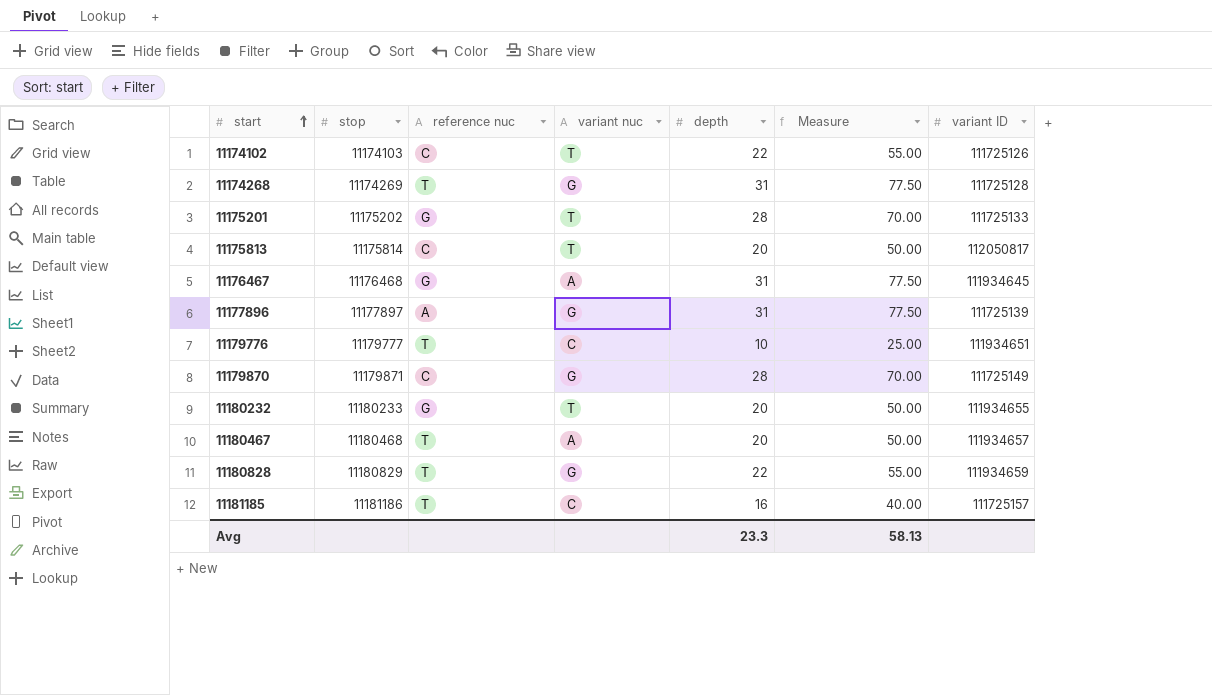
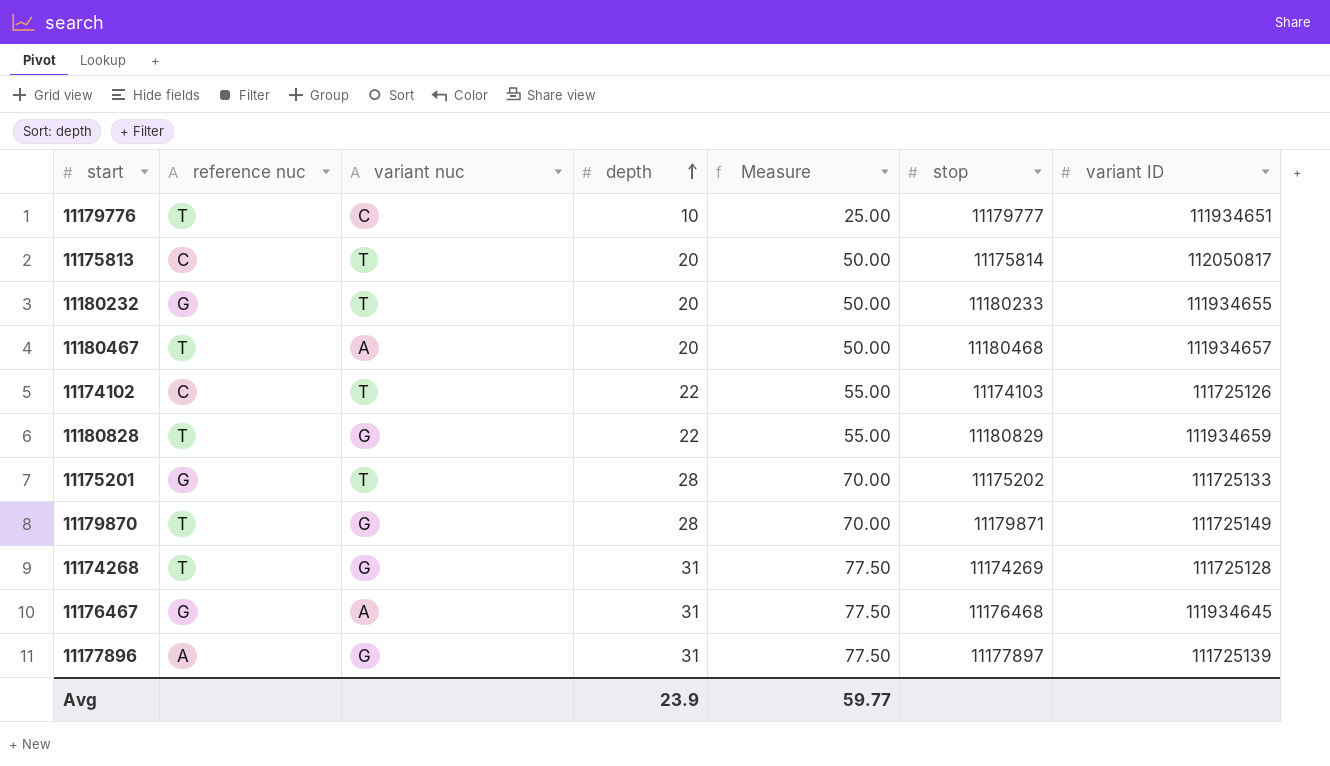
row order: start ascending -> depth ascending
column stop | position: 2 -> 6
row 11181185: 11181186 | T | C | 16 | 40.00 | 111725157 -> none
11179870 | reference nuc: C -> T
Avg | depth: 23.3 -> 23.9
Avg | Measure: 58.13 -> 59.77

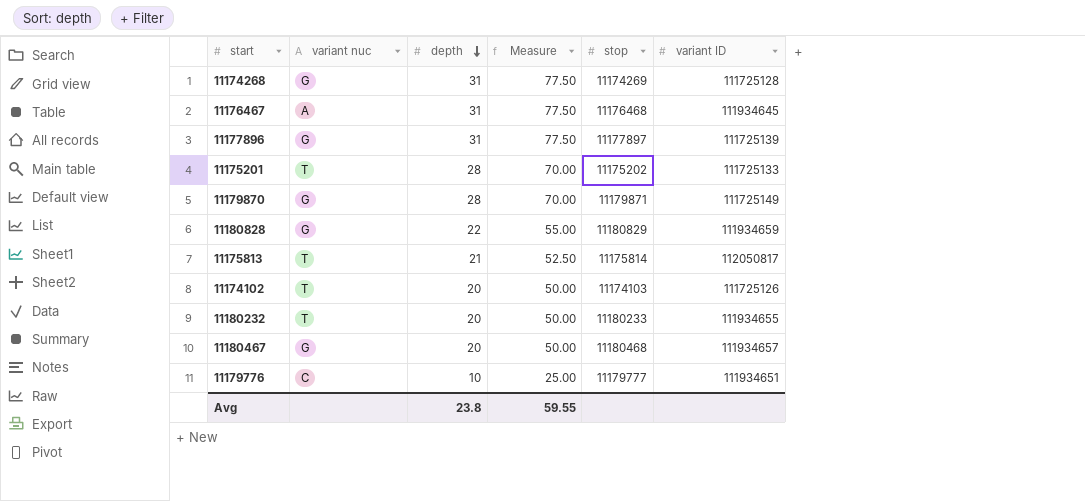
row order: depth ascending -> depth descending
column reference nuc | position: 2 -> none
11175813 | depth: 20 -> 21
11175813 | Measure: 50.00 -> 52.50
11174102 | depth: 22 -> 20
11174102 | Measure: 55.00 -> 50.00
11180467 | variant nuc: A -> G
Avg | depth: 23.9 -> 23.8
Avg | Measure: 59.77 -> 59.55

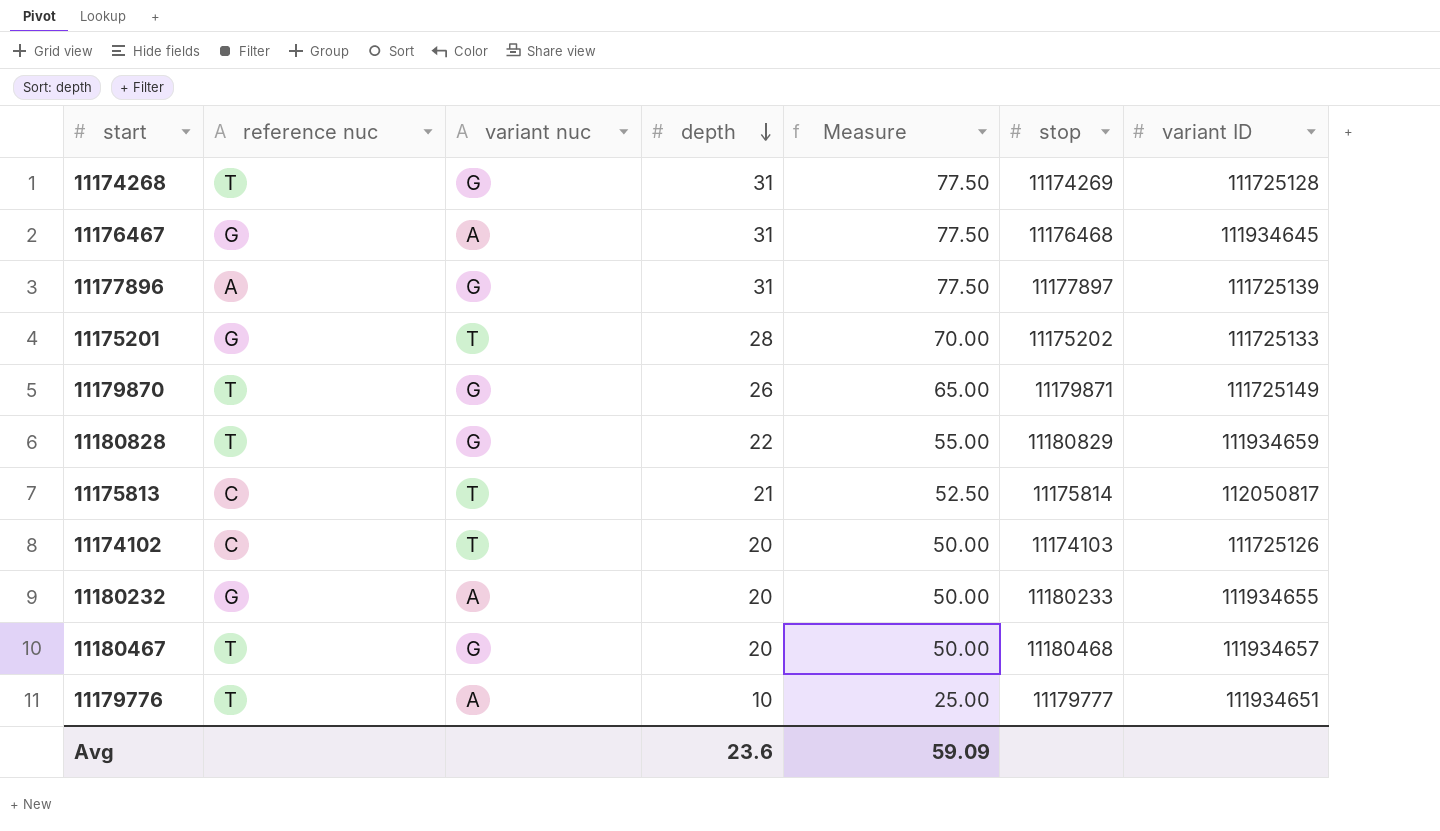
column reference nuc | position: none -> 2
11179870 | depth: 28 -> 26
11179870 | Measure: 70.00 -> 65.00
11180232 | variant nuc: T -> A
11179776 | variant nuc: C -> A
Avg | depth: 23.8 -> 23.6
Avg | Measure: 59.55 -> 59.09

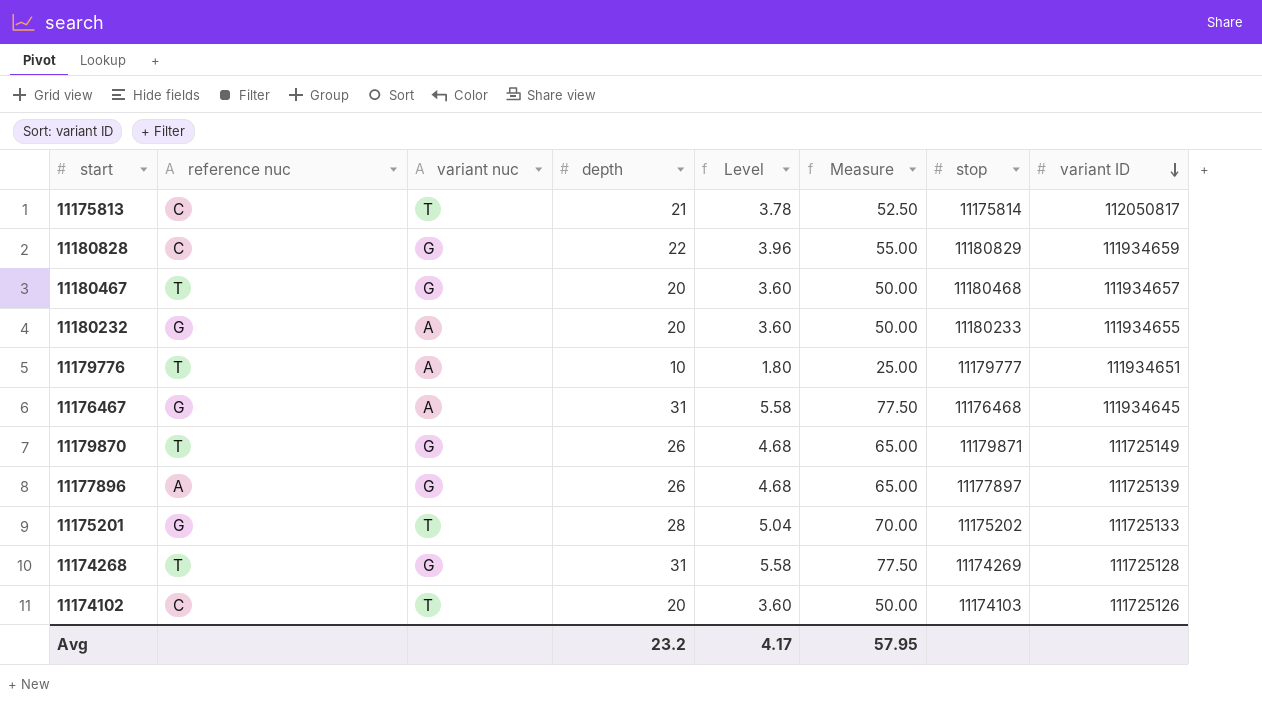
row order: depth descending -> variant ID descending
column Level | formula: none -> [depth] * 0.18
11180828 | reference nuc: T -> C
11177896 | depth: 31 -> 26
11177896 | Measure: 77.50 -> 65.00
Avg | depth: 23.6 -> 23.2
Avg | Measure: 59.09 -> 57.95

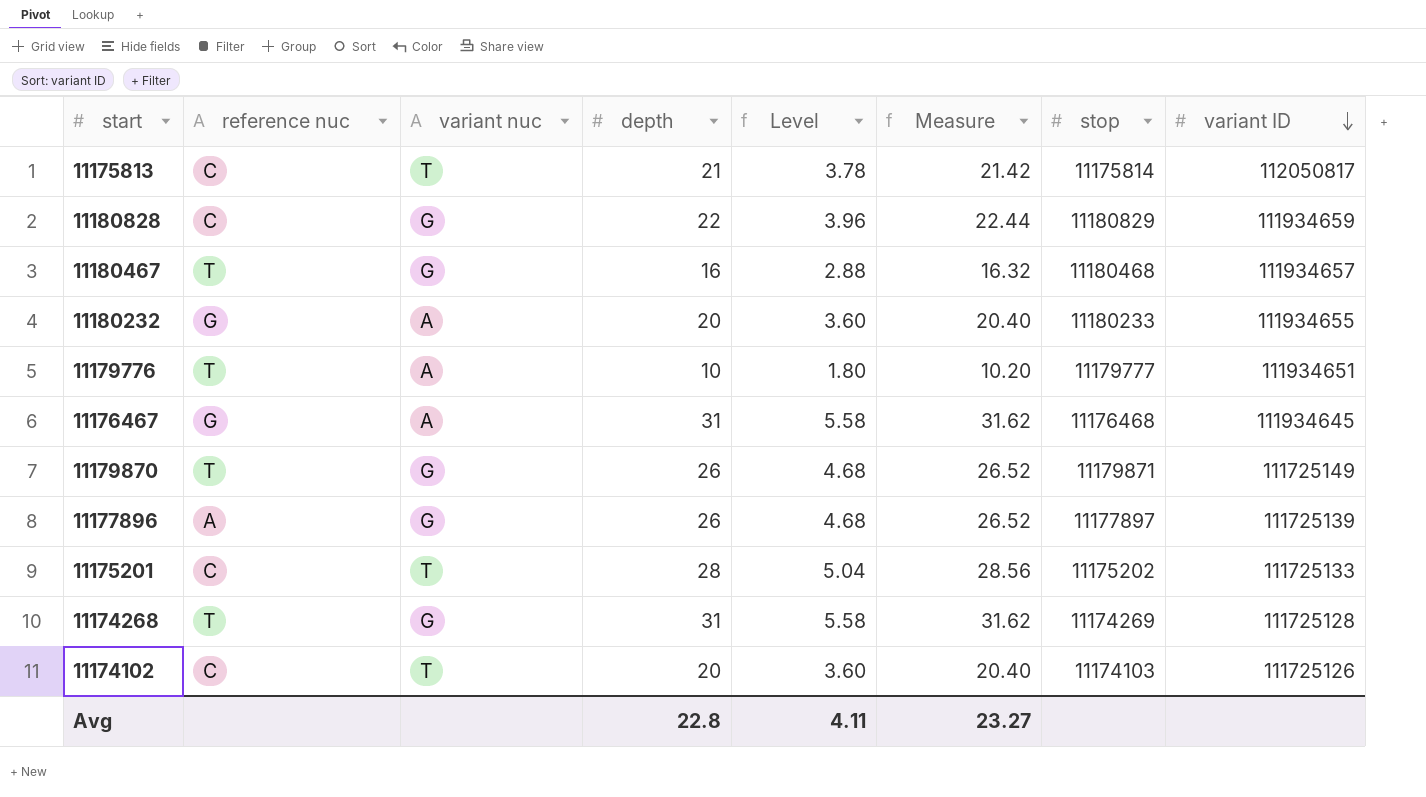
column Measure | formula: [depth] * 2.5 -> [depth] * 1.02
11180467 | depth: 20 -> 16
11180467 | Level: 3.60 -> 2.88
11175201 | reference nuc: G -> C
Avg | depth: 23.2 -> 22.8
Avg | Level: 4.17 -> 4.11
Avg | Measure: 57.95 -> 23.27

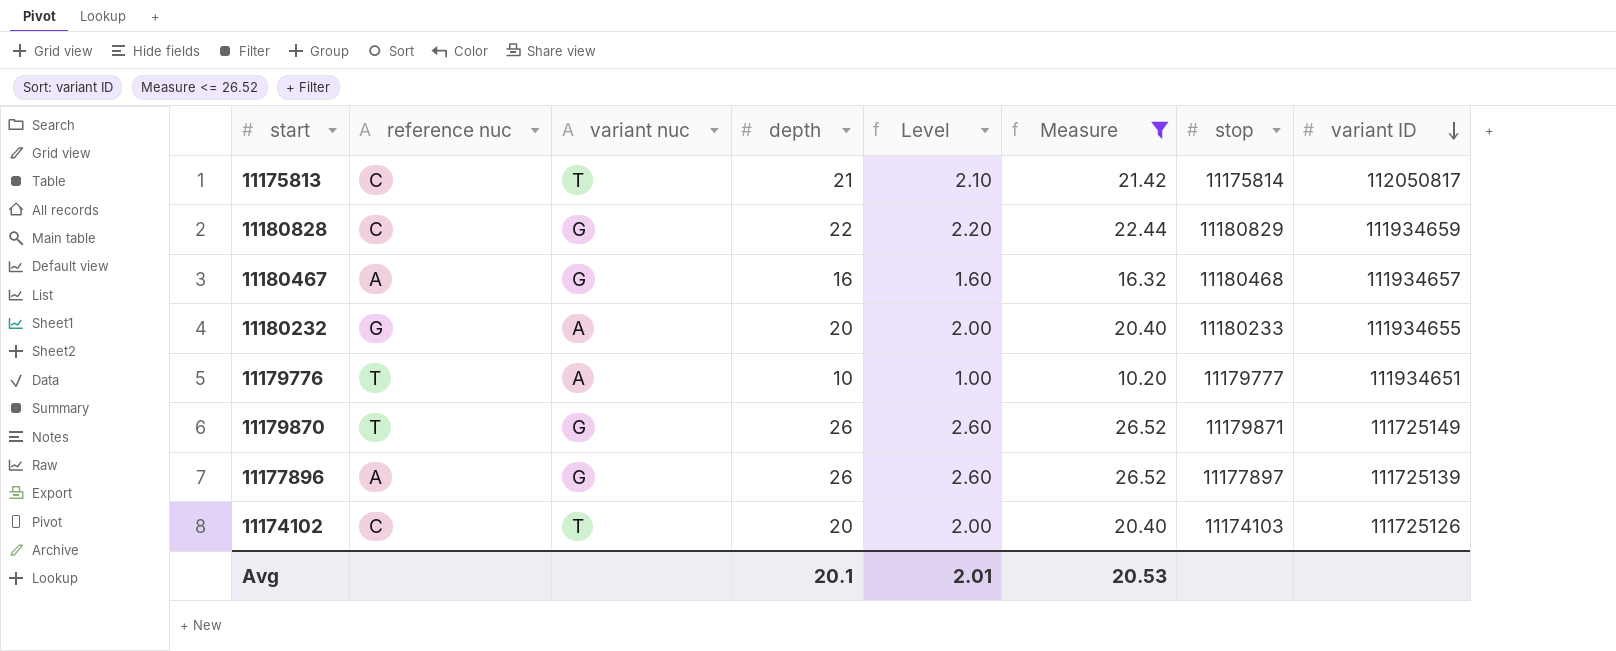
filter: none -> Measure <= 26.52
column Level | formula: [depth] * 0.18 -> [depth] * 0.1
11180467 | reference nuc: T -> A
Avg | depth: 22.8 -> 20.1
Avg | Level: 4.11 -> 2.01
Avg | Measure: 23.27 -> 20.53

